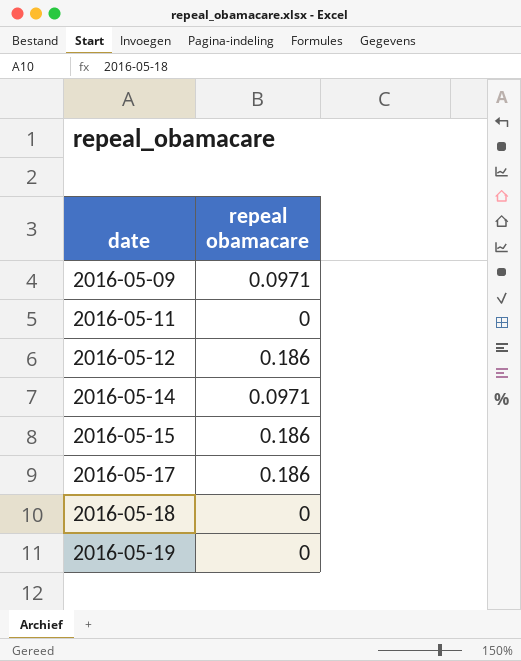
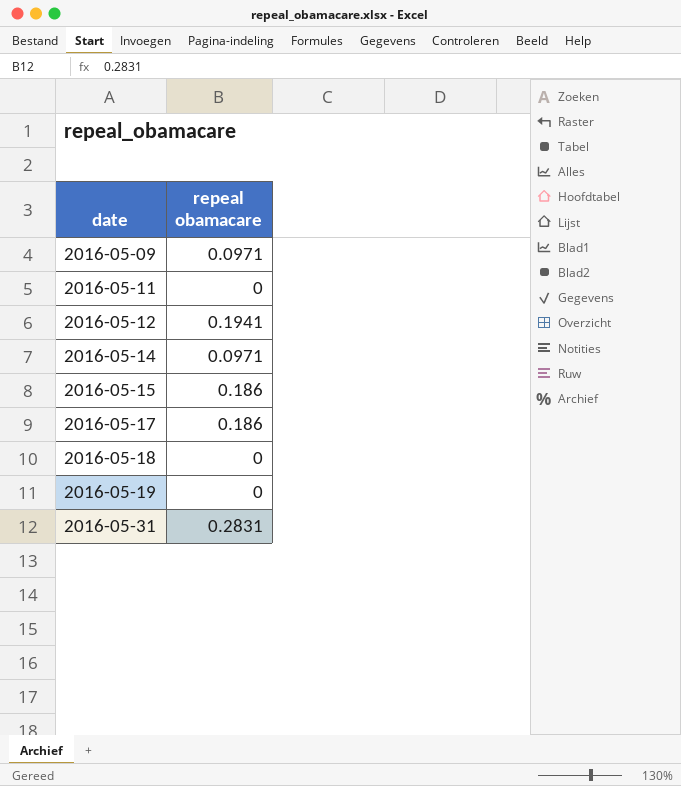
2016-05-12 | repeal obamacare: 0.186 -> 0.1941
row 2016-05-31: none -> 0.2831

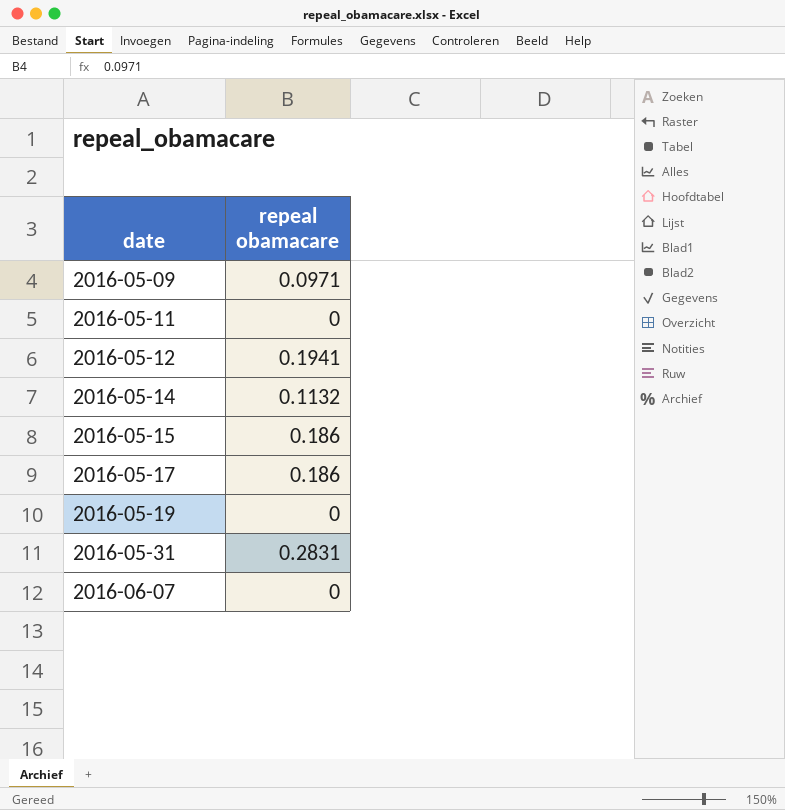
row 2016-05-18: 0 -> none
2016-05-14 | repeal obamacare: 0.0971 -> 0.1132
row 2016-06-07: none -> 0

